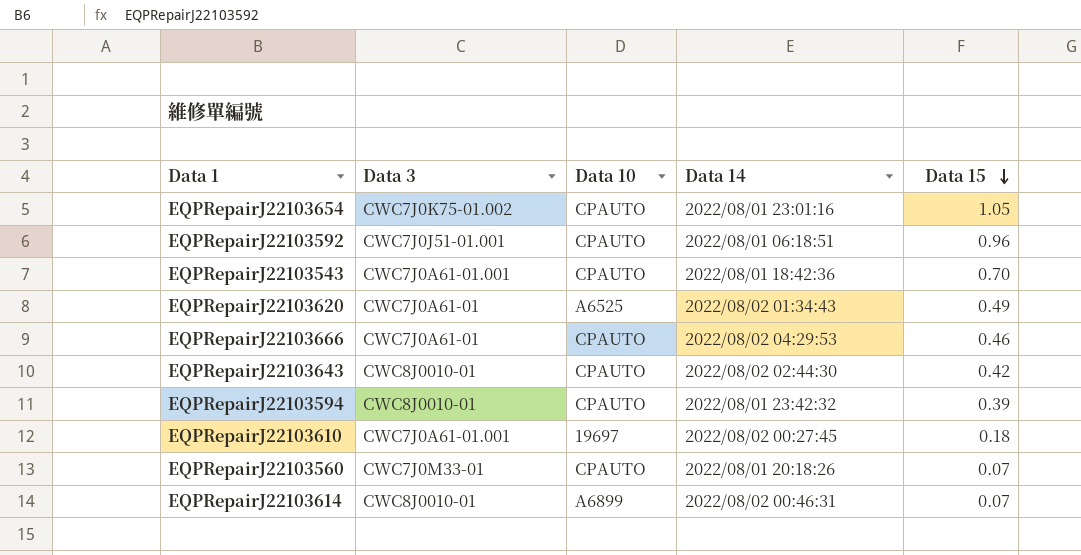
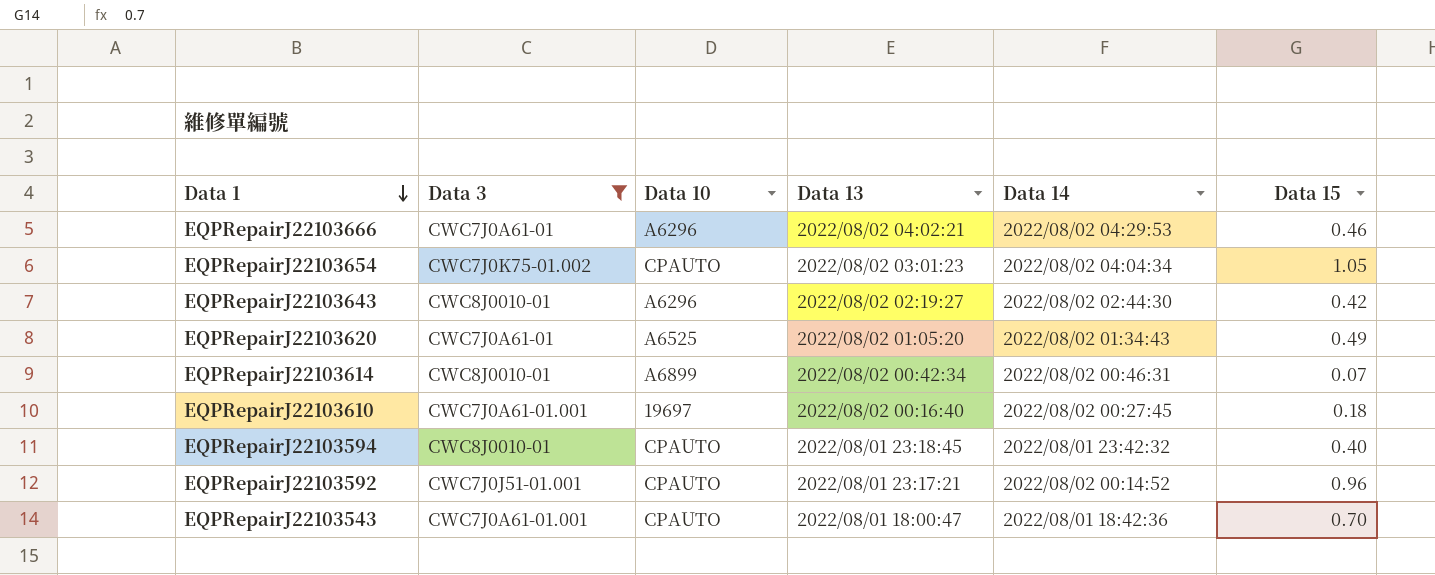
filter: none -> Data 3 != CWC7J0M33-01
row order: Data 15 descending -> Data 1 descending
column Data 13 | position: none -> 4
EQPRepairJ22103666 | Data 10: CPAUTO -> A6296
EQPRepairJ22103654 | Data 14: 2022/08/01 23:01:16 -> 2022/08/02 04:04:34
EQPRepairJ22103643 | Data 10: CPAUTO -> A6296
EQPRepairJ22103594 | Data 15: 0.39 -> 0.40
EQPRepairJ22103592 | Data 14: 2022/08/01 06:18:51 -> 2022/08/02 00:14:52

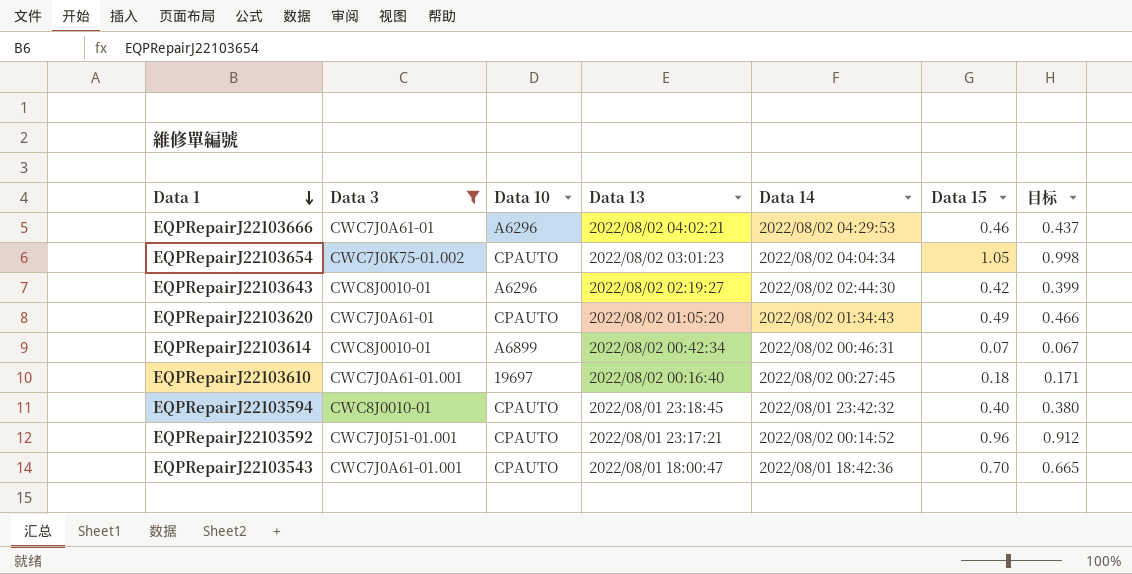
column 目标 | formula: none -> [Data 15] * 0.95
EQPRepairJ22103620 | Data 10: A6525 -> CPAUTO

